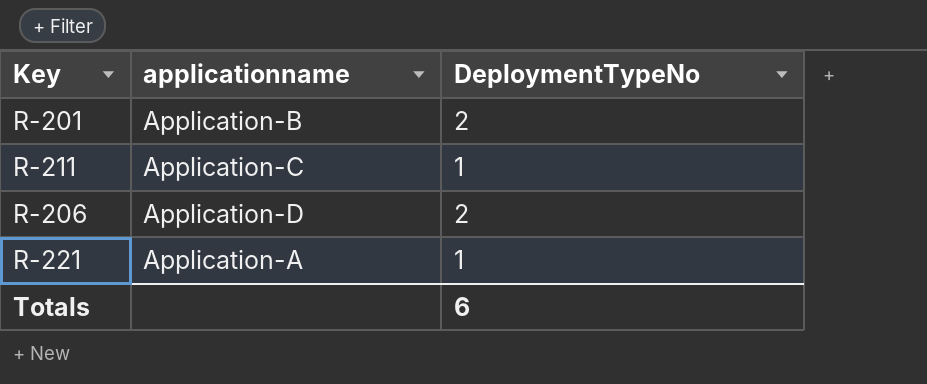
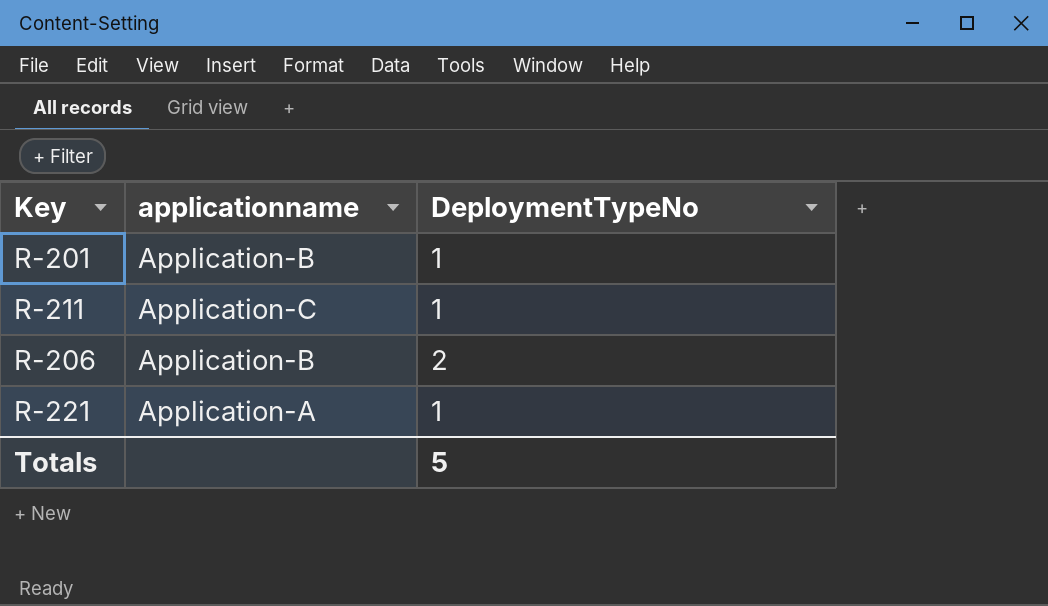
R-201 | DeploymentTypeNo: 2 -> 1
R-206 | applicationname: Application-D -> Application-B
Totals | DeploymentTypeNo: 6 -> 5

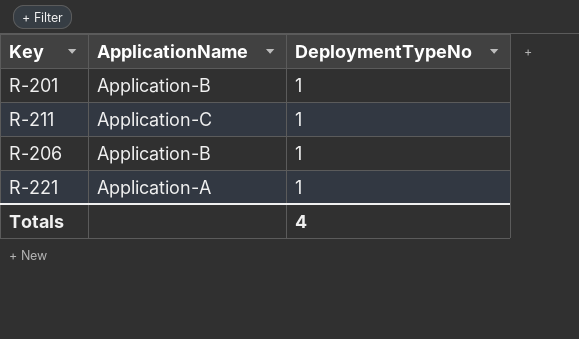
column name: applicationname -> ApplicationName
R-206 | DeploymentTypeNo: 2 -> 1
Totals | DeploymentTypeNo: 5 -> 4

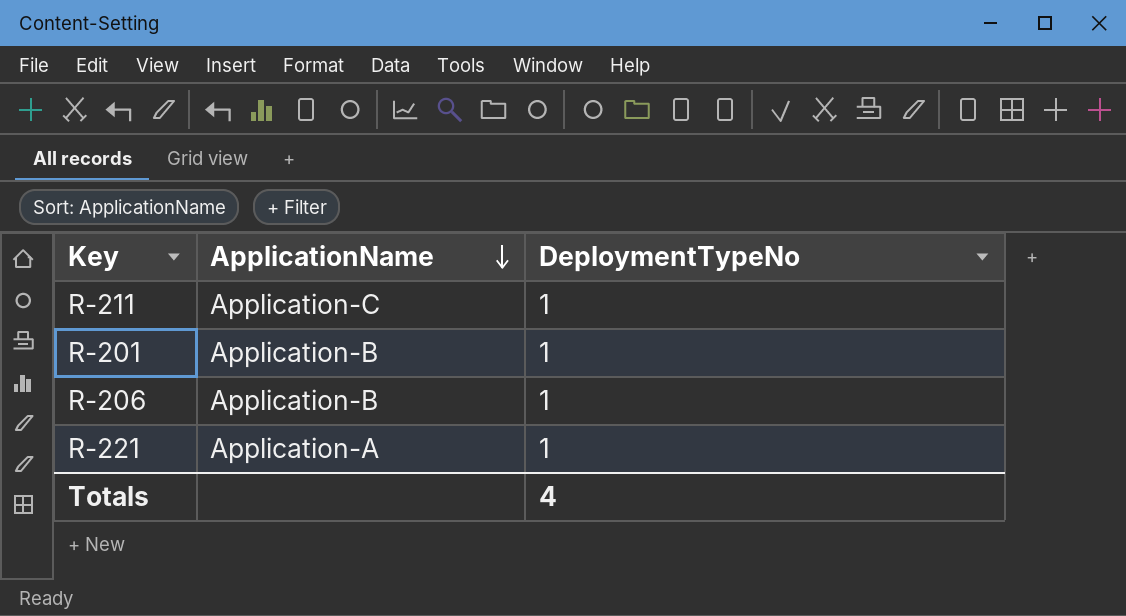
row order: none -> ApplicationName descending

